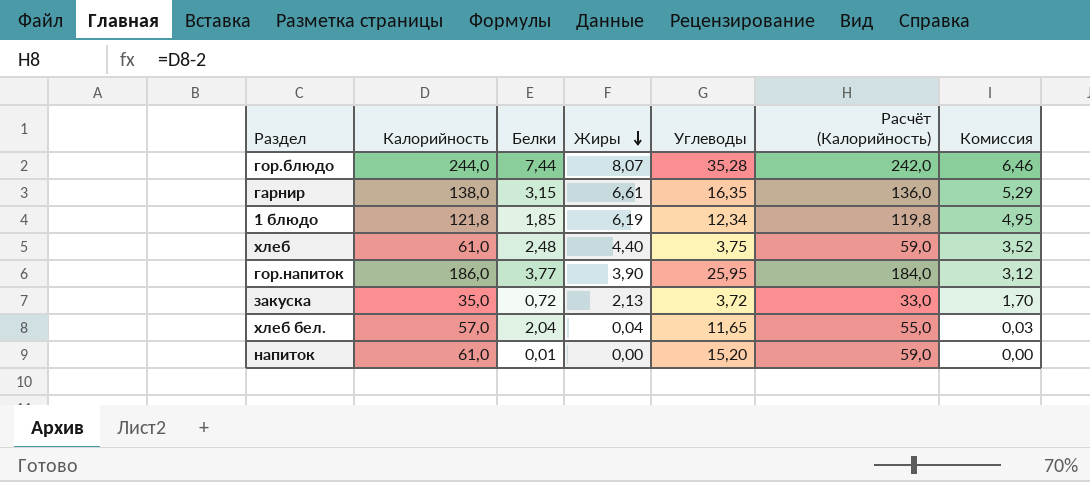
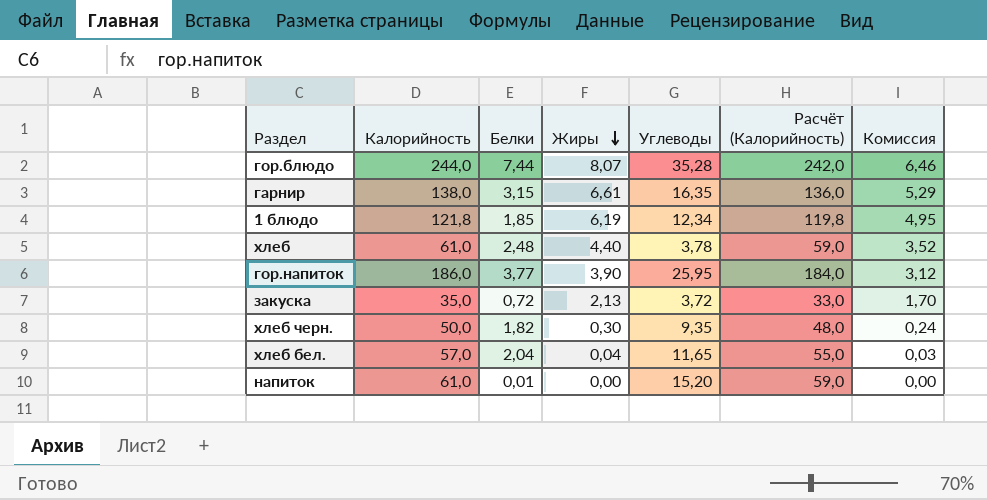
хлеб | Углеводы: 3,75 -> 3,78
row хлеб черн.: none -> 50,0 | 1,82 | 0,30 | 9,35 | 48,0 | 0,24

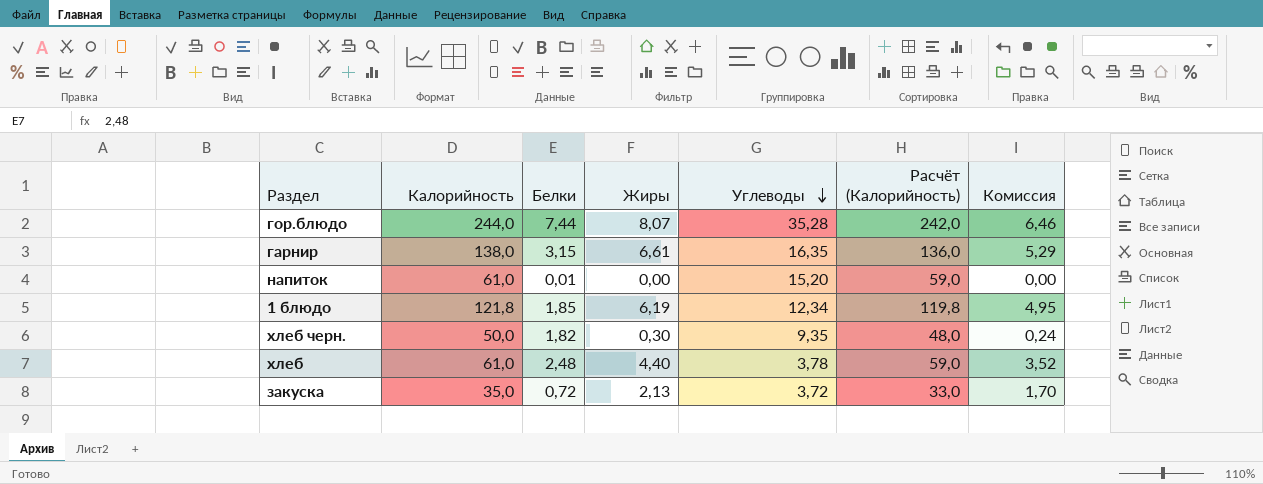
row order: Жиры descending -> Углеводы descending
row гор.напиток: 186,0 | 3,77 | 3,90 | 25,95 | 184,0 | 3,12 -> none
row хлеб бел.: 57,0 | 2,04 | 0,04 | 11,65 | 55,0 | 0,03 -> none

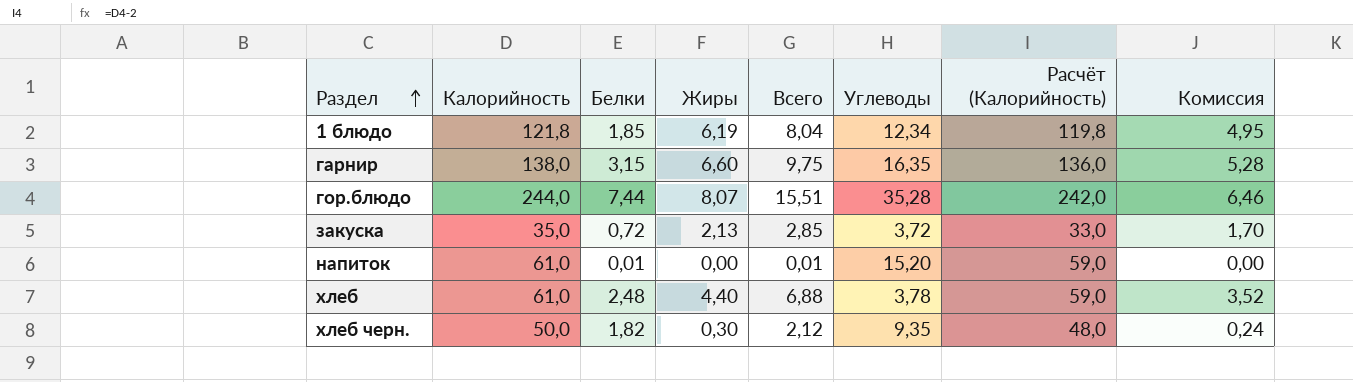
row order: Углеводы descending -> Раздел ascending
column Всего | formula: none -> [Белки] + [Жиры]
гарнир | Жиры: 6,61 -> 6,60
гарнир | Комиссия: 5,29 -> 5,28

